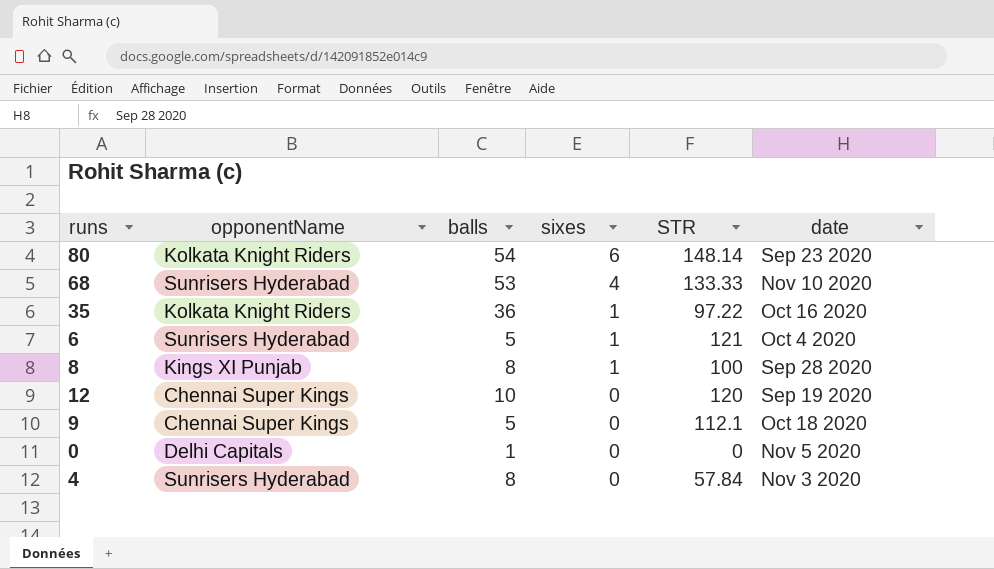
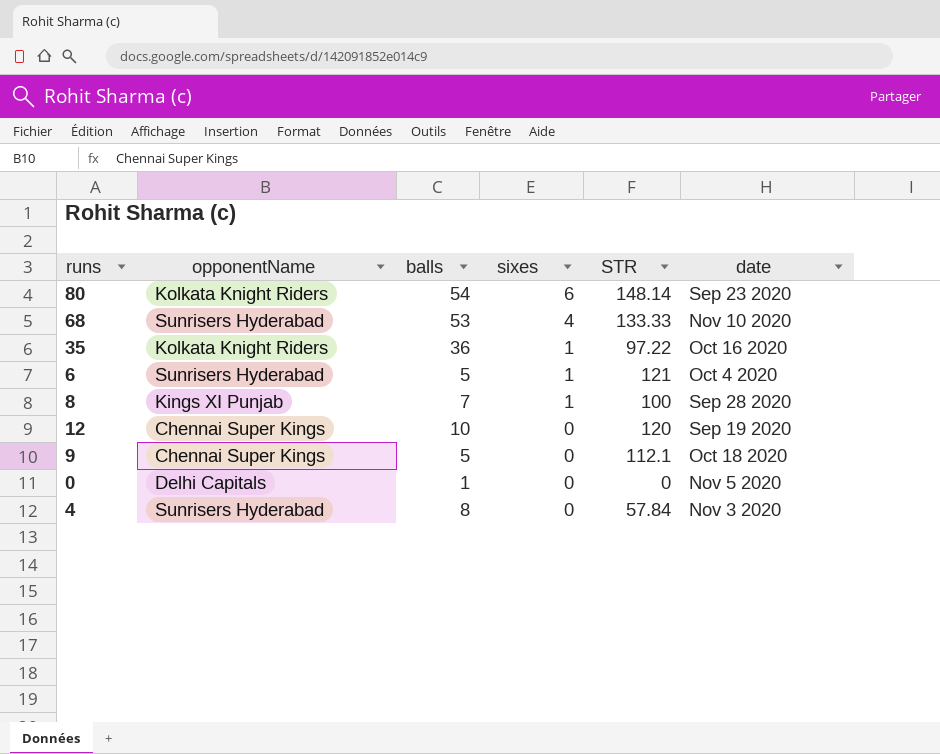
8 | balls: 8 -> 7

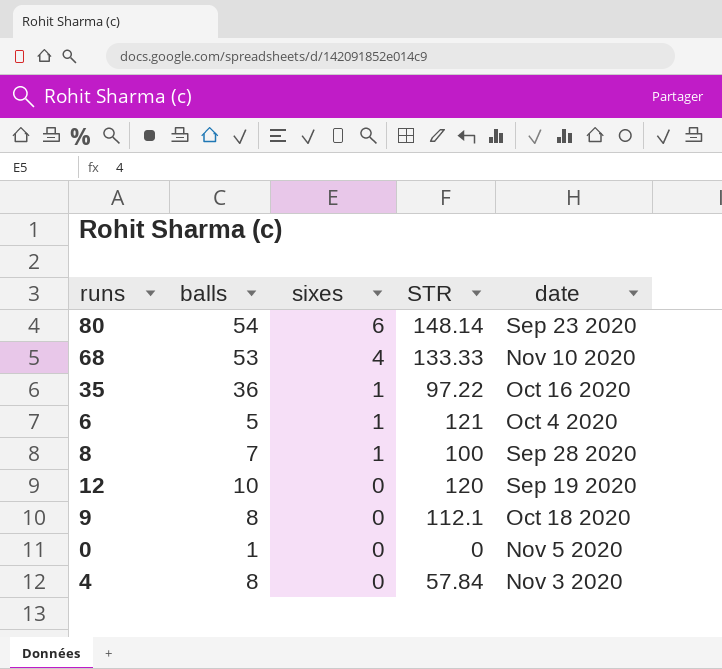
column opponentName | position: 2 -> none
9 | balls: 5 -> 8

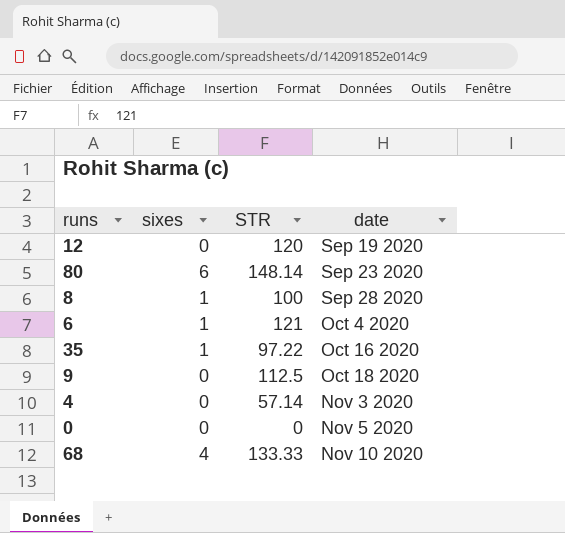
row order: sixes descending -> date ascending
column balls | position: 2 -> none
9 | STR: 112.1 -> 112.5
4 | STR: 57.84 -> 57.14

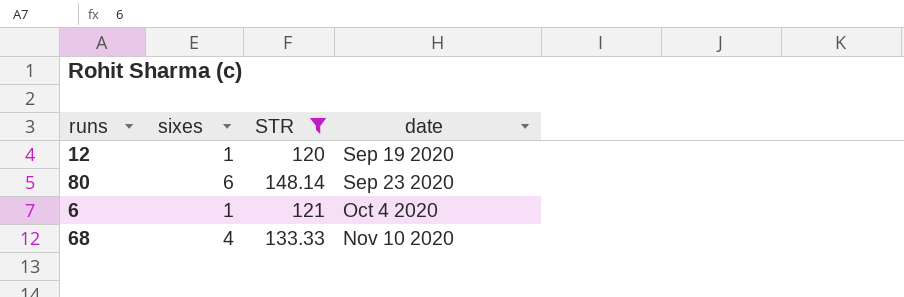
filter: none -> STR >= 120
12 | sixes: 0 -> 1

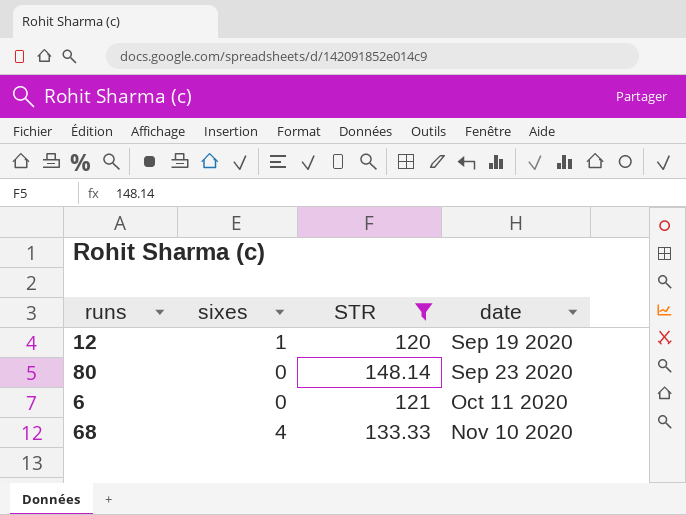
80 | sixes: 6 -> 0
6 | sixes: 1 -> 0
6 | date: Oct 4 2020 -> Oct 11 2020

